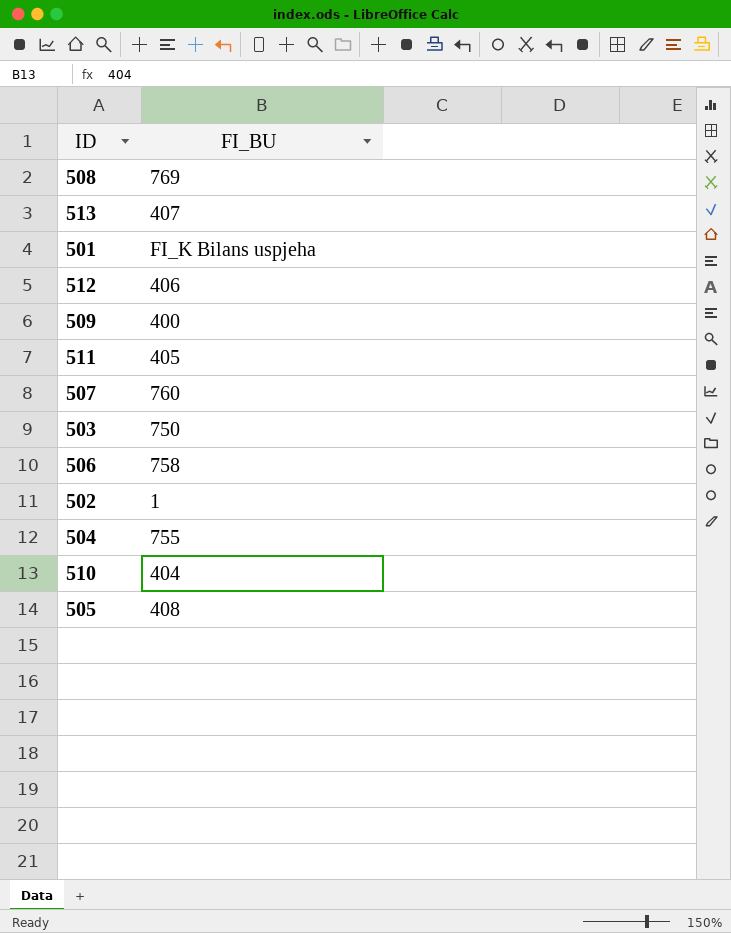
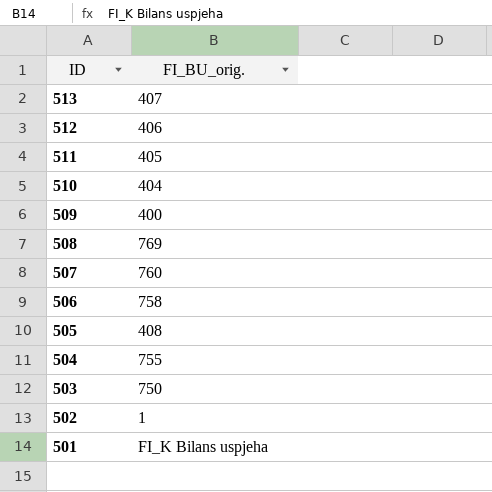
row order: none -> ID descending
column name: FI_BU -> FI_BU_orig.

